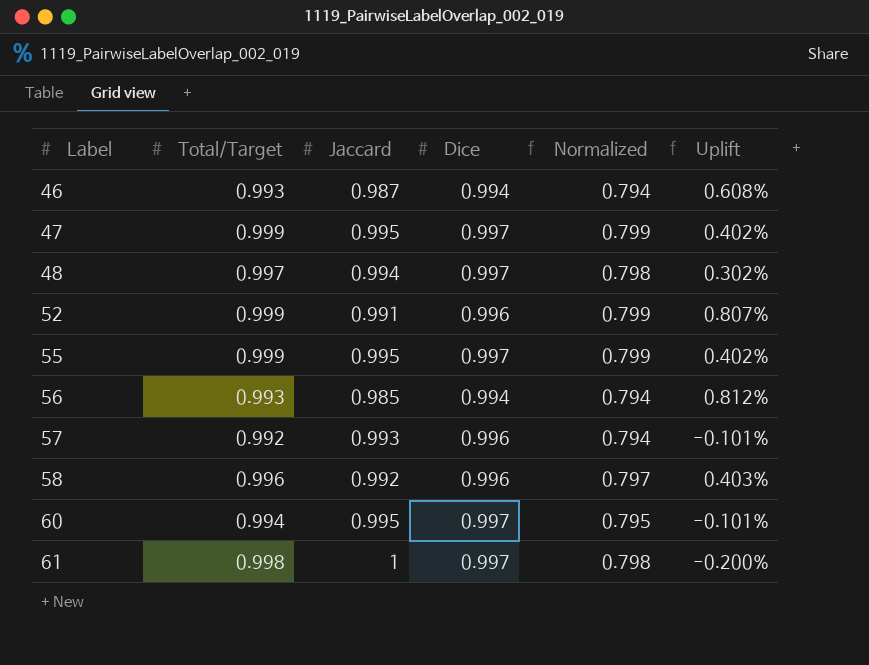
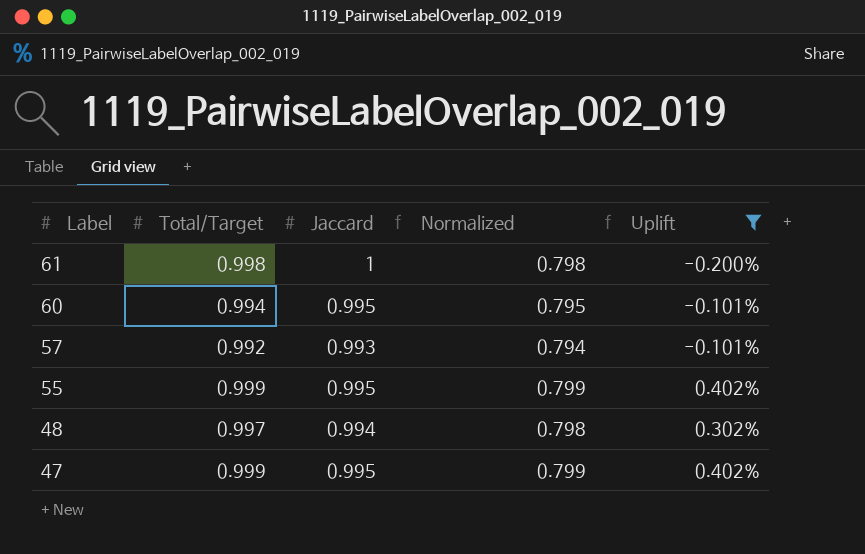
filter: none -> Uplift <= 0.402%
row order: Label ascending -> Label descending
column Dice | position: 4 -> none

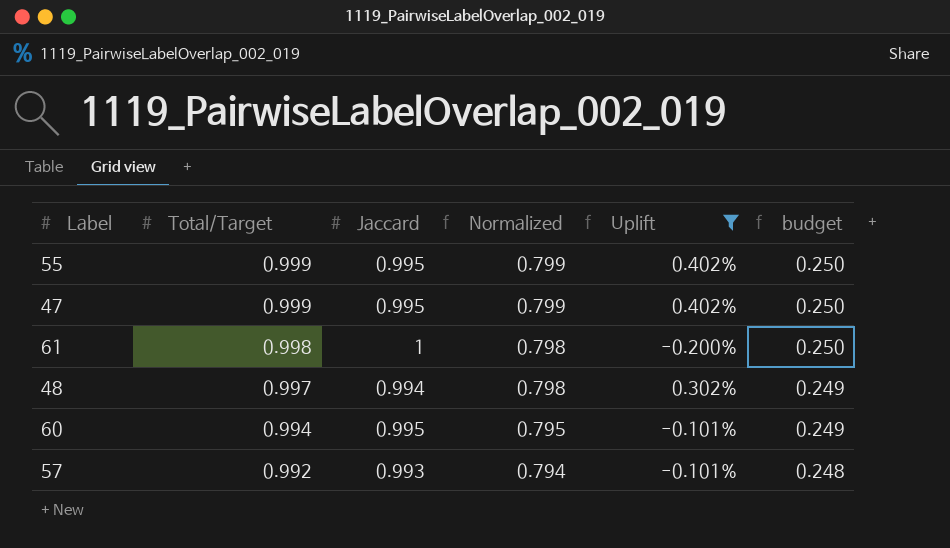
row order: Label descending -> Total/Target descending
column budget | formula: none -> [Total/Target] * 0.25

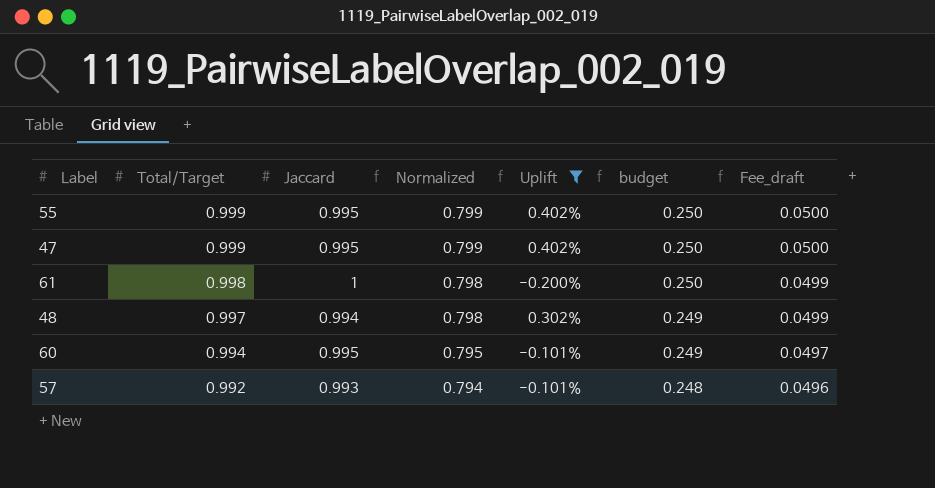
column Fee_draft | formula: none -> [Total/Target] * 0.05

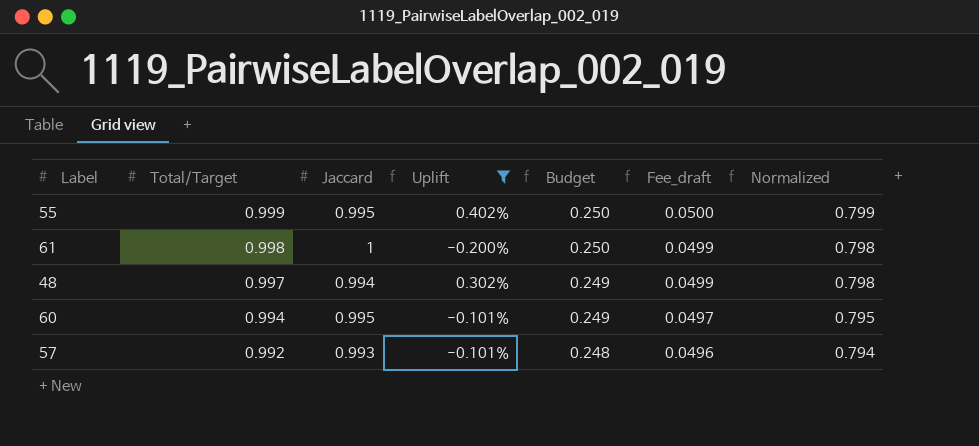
column name: budget -> Budget
column Normalized | position: 4 -> 7
row 47: 0.999 | 0.995 | 0.799 | 0.402% | 0.250 | 0.0500 -> none

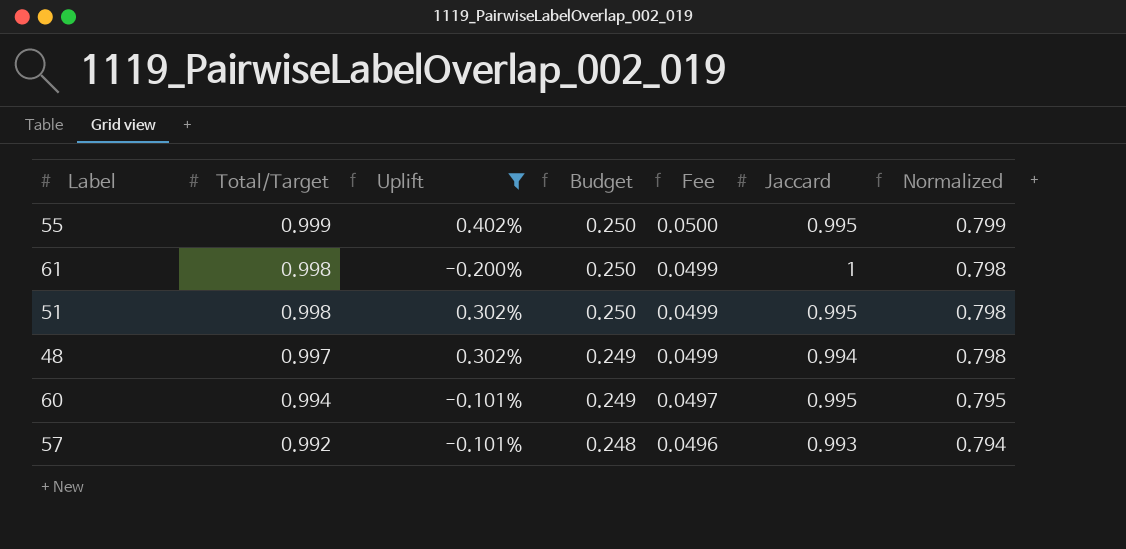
column name: Fee_draft -> Fee
column Jaccard | position: 3 -> 6
row 51: none -> 0.998 | 0.302% | 0.250 | 0.0499 | 0.995 | 0.798

